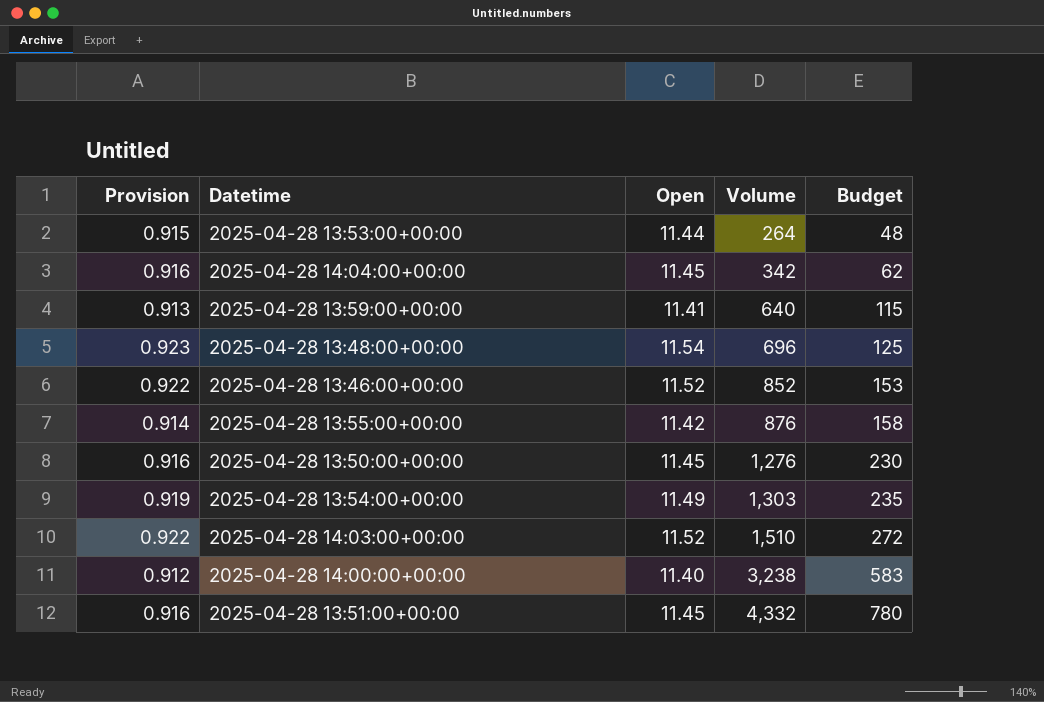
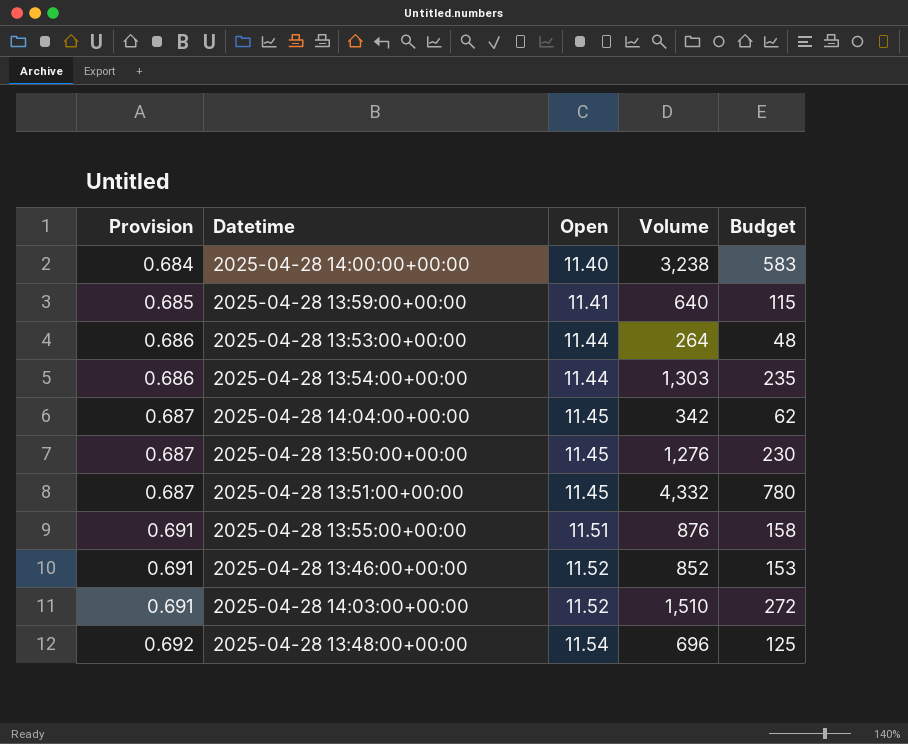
row order: Volume ascending -> Provision ascending
column Provision | formula: [Open] * 0.08 -> [Open] * 0.06
2025-04-28 13:54:00+00:00 | Open: 11.49 -> 11.44
2025-04-28 13:55:00+00:00 | Open: 11.42 -> 11.51

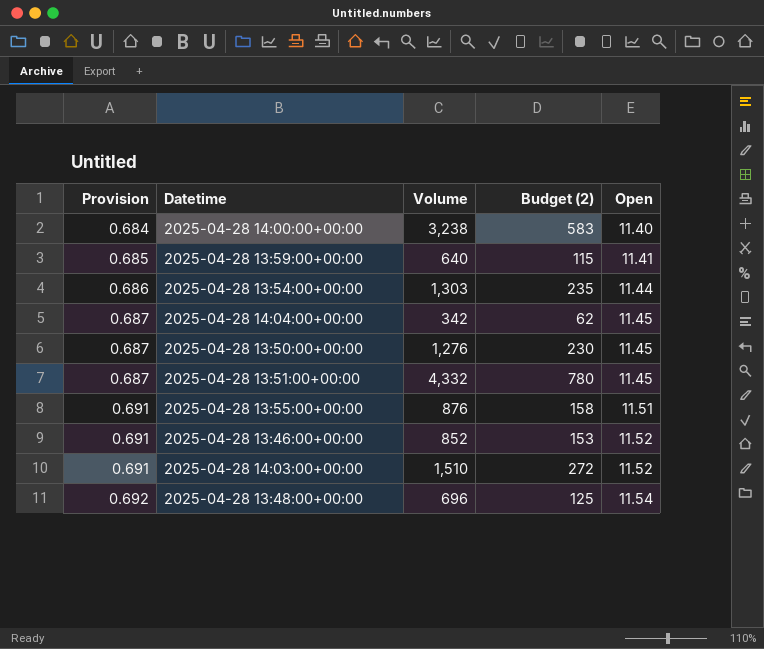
column name: Budget -> Budget (2)
column Open | position: 3 -> 5
row 2025-04-28 13:53:00+00:00: 0.686 | 11.44 | 264 | 48 -> none

